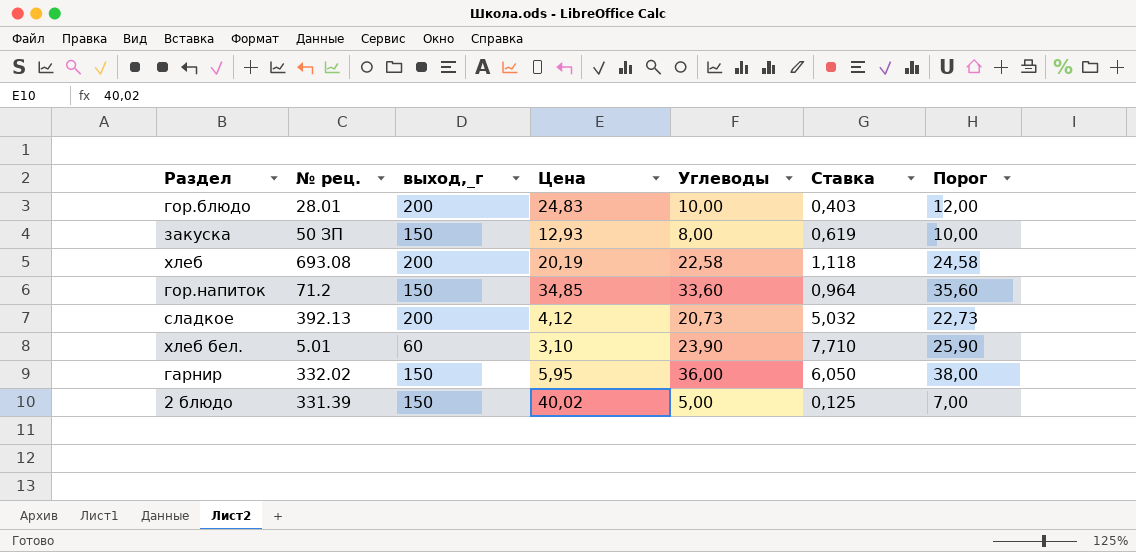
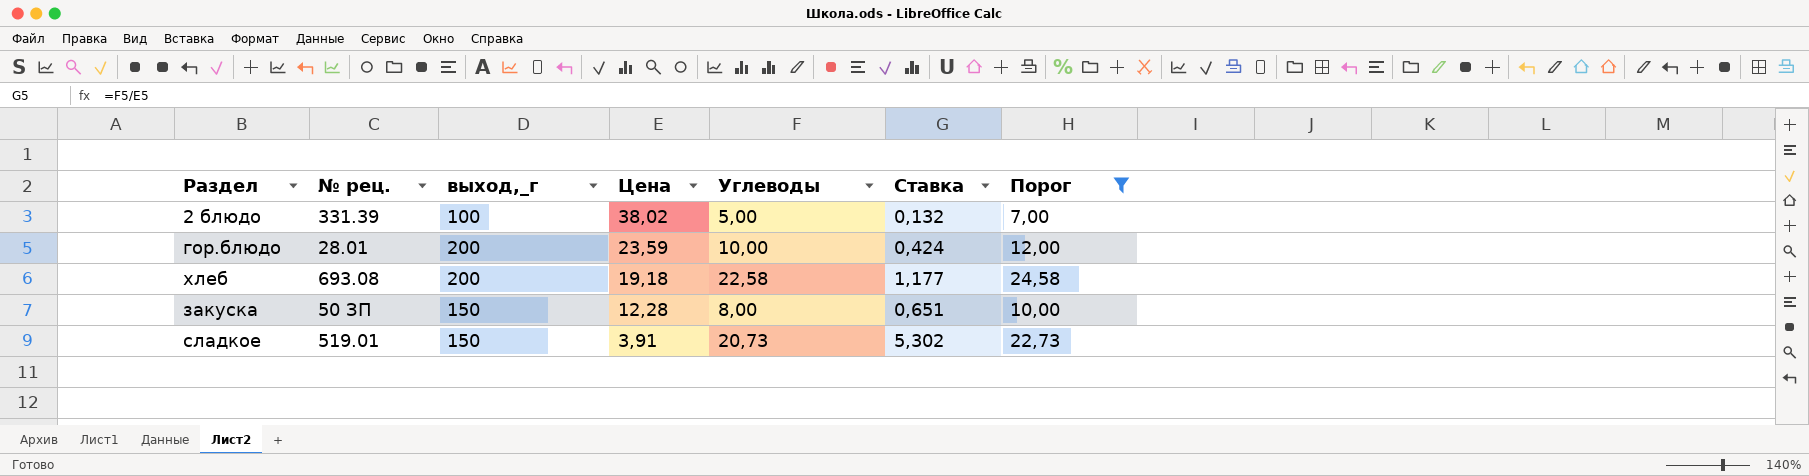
filter: none -> Порог <= 24,58
row order: none -> Цена descending
2 блюдо | выход,_г: 150 -> 100
2 блюдо | Цена: 40,02 -> 38,02
2 блюдо | Ставка: 0,125 -> 0,132
гор.блюдо | Цена: 24,83 -> 23,59
гор.блюдо | Ставка: 0,403 -> 0,424
хлеб | Цена: 20,19 -> 19,18
хлеб | Ставка: 1,118 -> 1,177
закуска | Цена: 12,93 -> 12,28
закуска | Ставка: 0,619 -> 0,651
сладкое | № рец.: 392.13 -> 519.01
сладкое | выход,_г: 200 -> 150
сладкое | Цена: 4,12 -> 3,91
сладкое | Ставка: 5,032 -> 5,302

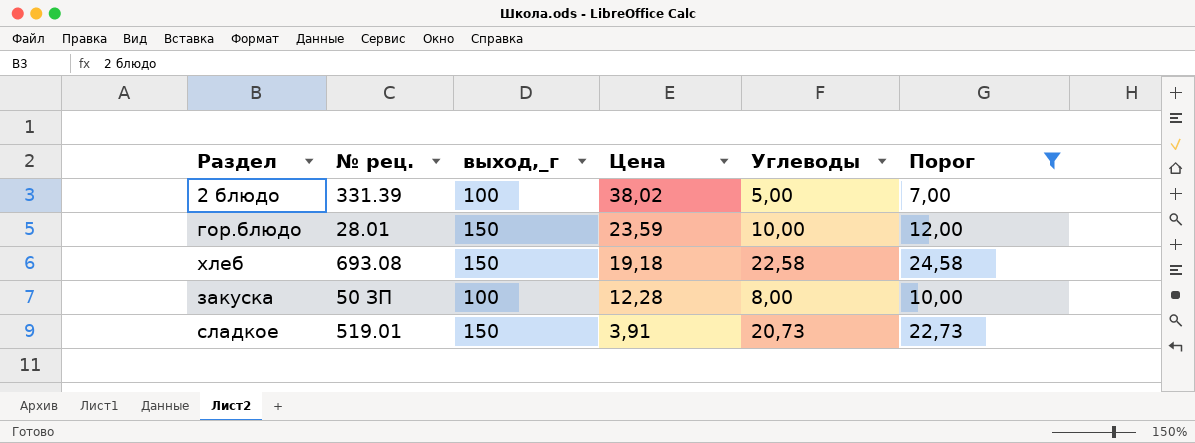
column Ставка | formula: [Углеводы] / [Цена] -> none
гор.блюдо | выход,_г: 200 -> 150
хлеб | выход,_г: 200 -> 150
закуска | выход,_г: 150 -> 100

